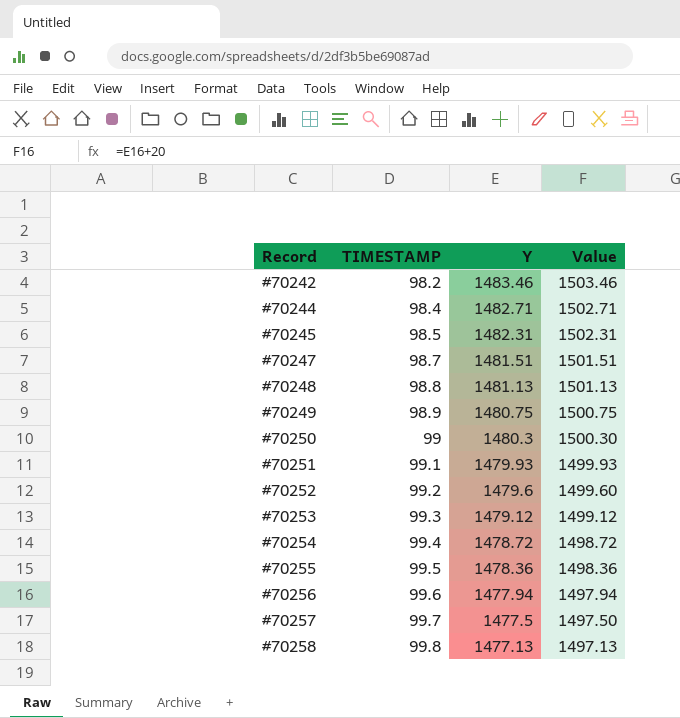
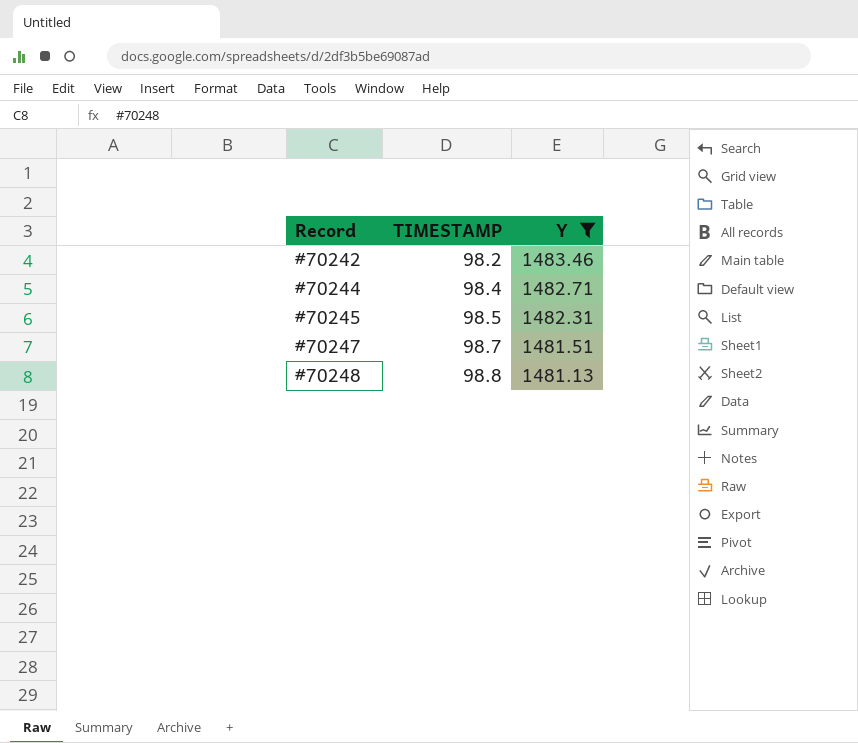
filter: none -> Y >= 1481.13
column Value | formula: [Y] + 20 -> none

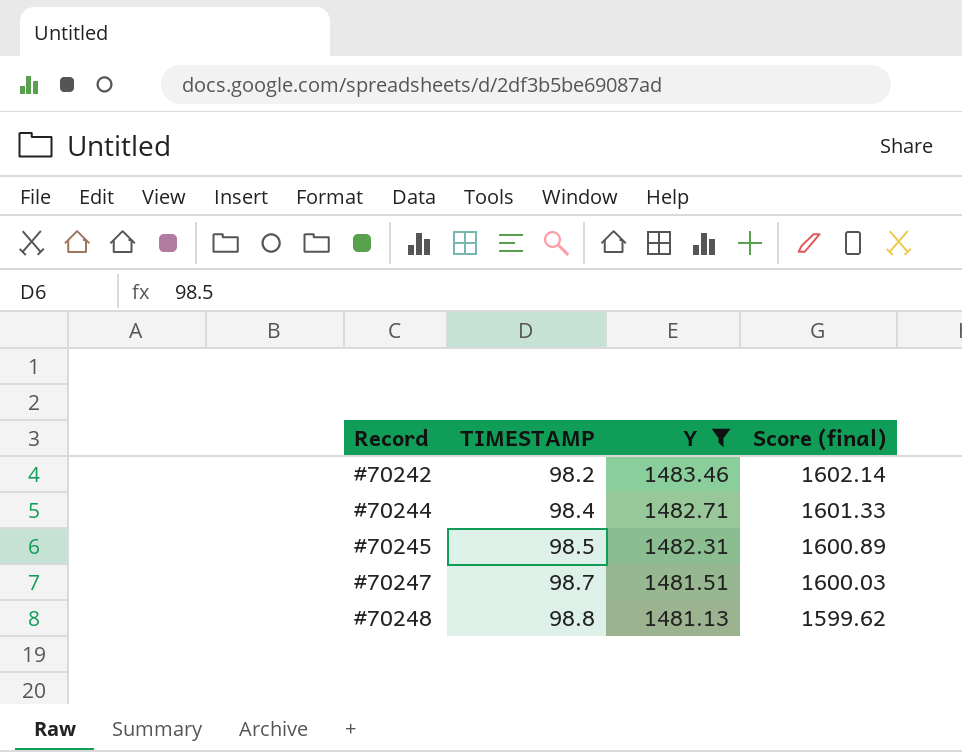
column Score (final) | formula: none -> [Y] * 1.08

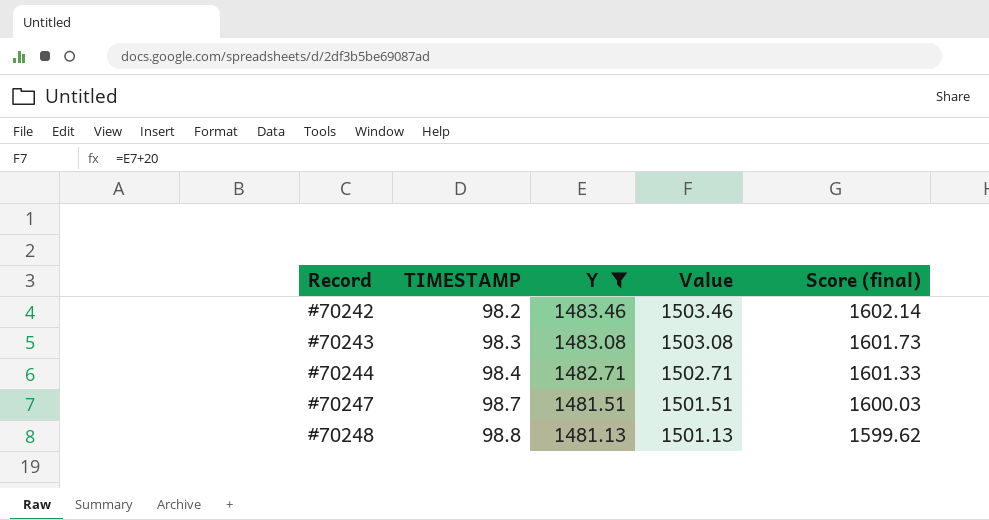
column Value | formula: none -> [Y] + 20
row #70245: 98.5 | 1482.31 | 1600.89 -> none
row #70243: none -> 98.3 | 1483.08 | 1503.08 | 1601.73

